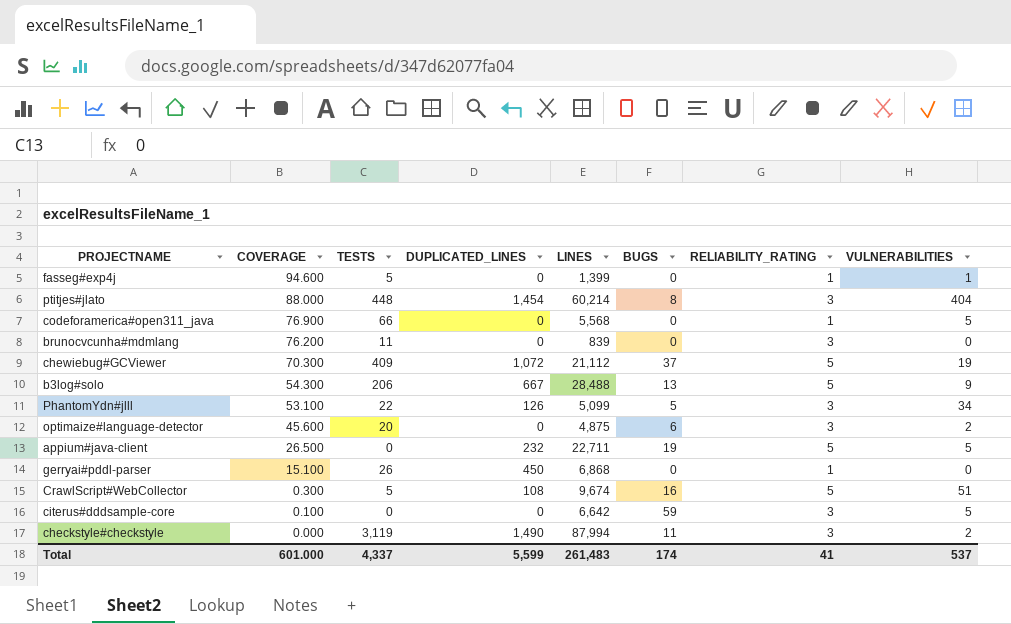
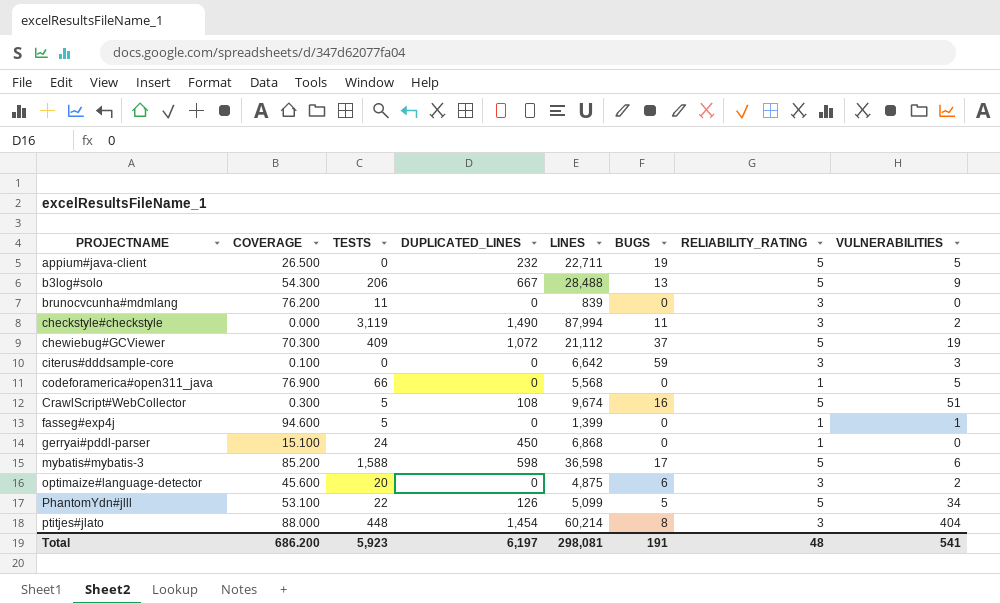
row order: COVERAGE descending -> PROJECTNAME ascending
citerus#dddsample-core | VULNERABILITIES: 5 -> 3
gerryai#pddl-parser | TESTS: 26 -> 24
row mybatis#mybatis-3: none -> 85.200 | 1,588 | 598 | 36,598 | 17 | 5 | 6
PhantomYdn#jlll | RELIABILITY_RATING: 3 -> 5
Total | COVERAGE: 601.000 -> 686.200
Total | TESTS: 4,337 -> 5,923
Total | DUPLICATED_LINES: 5,599 -> 6,197
Total | LINES: 261,483 -> 298,081
Total | BUGS: 174 -> 191
Total | RELIABILITY_RATING: 41 -> 48
Total | VULNERABILITIES: 537 -> 541

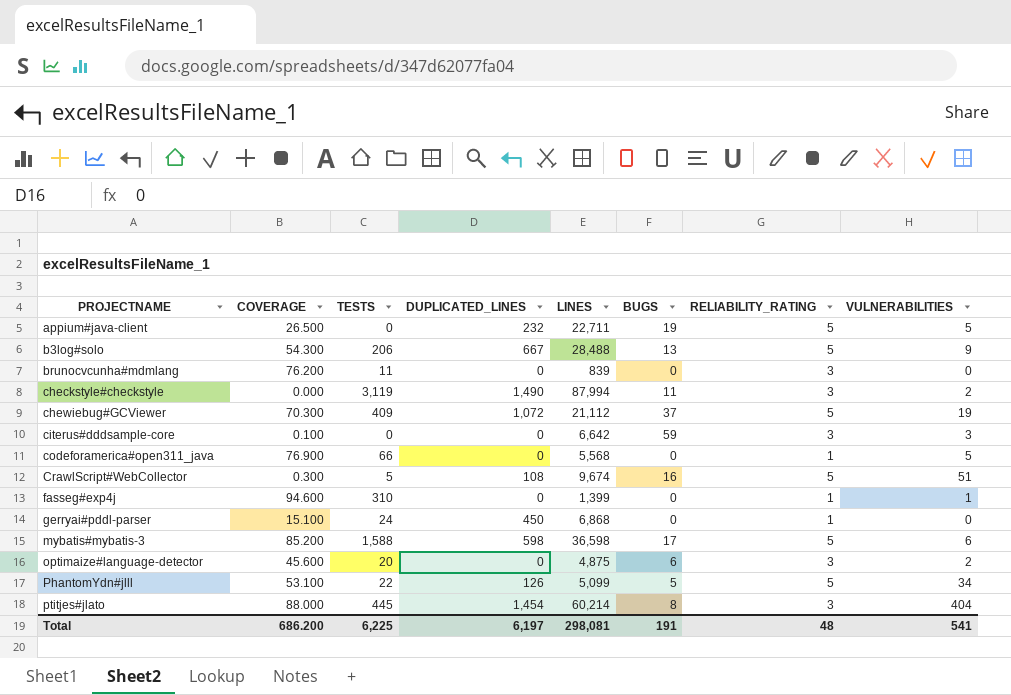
fasseg#exp4j | TESTS: 5 -> 310
ptitjes#jlato | TESTS: 448 -> 445
Total | TESTS: 5,923 -> 6,225

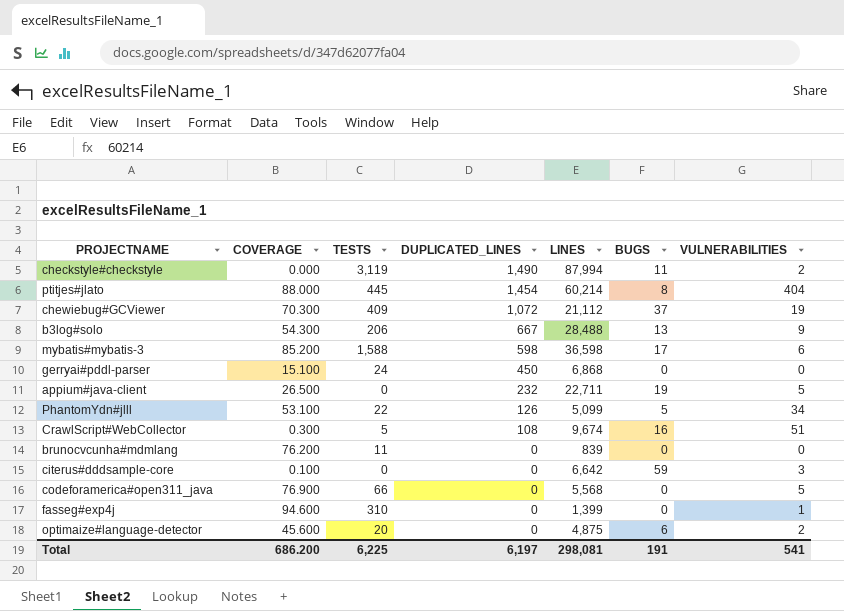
row order: PROJECTNAME ascending -> DUPLICATED_LINES descending
column RELIABILITY_RATING | position: 7 -> none

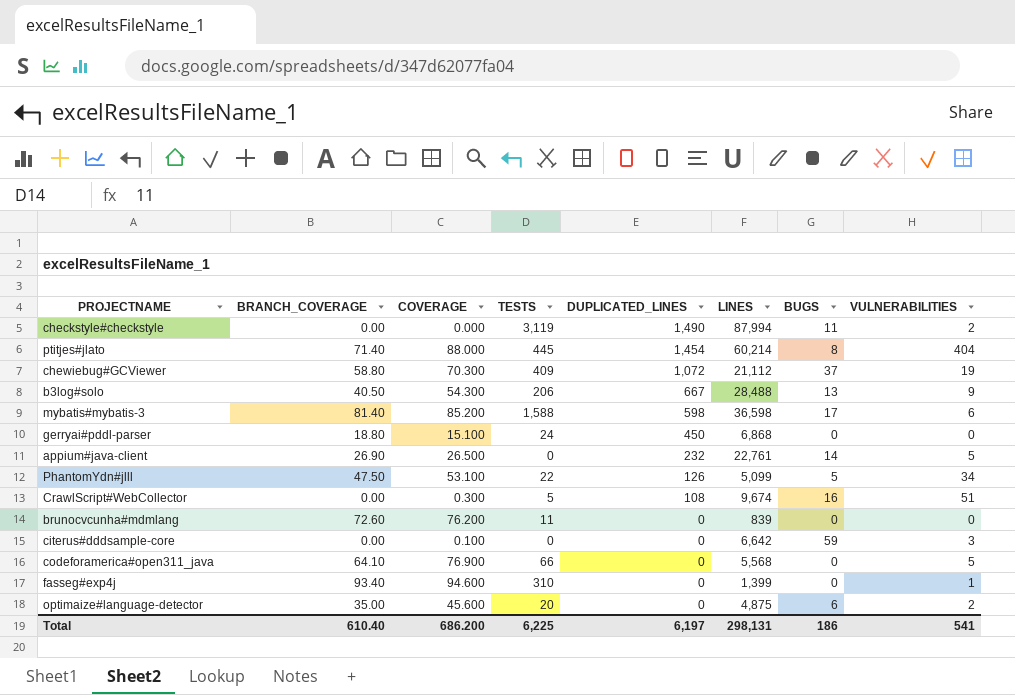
column BRANCH_COVERAGE | position: none -> 2
appium#java-client | LINES: 22,711 -> 22,761
appium#java-client | BUGS: 19 -> 14
Total | LINES: 298,081 -> 298,131
Total | BUGS: 191 -> 186

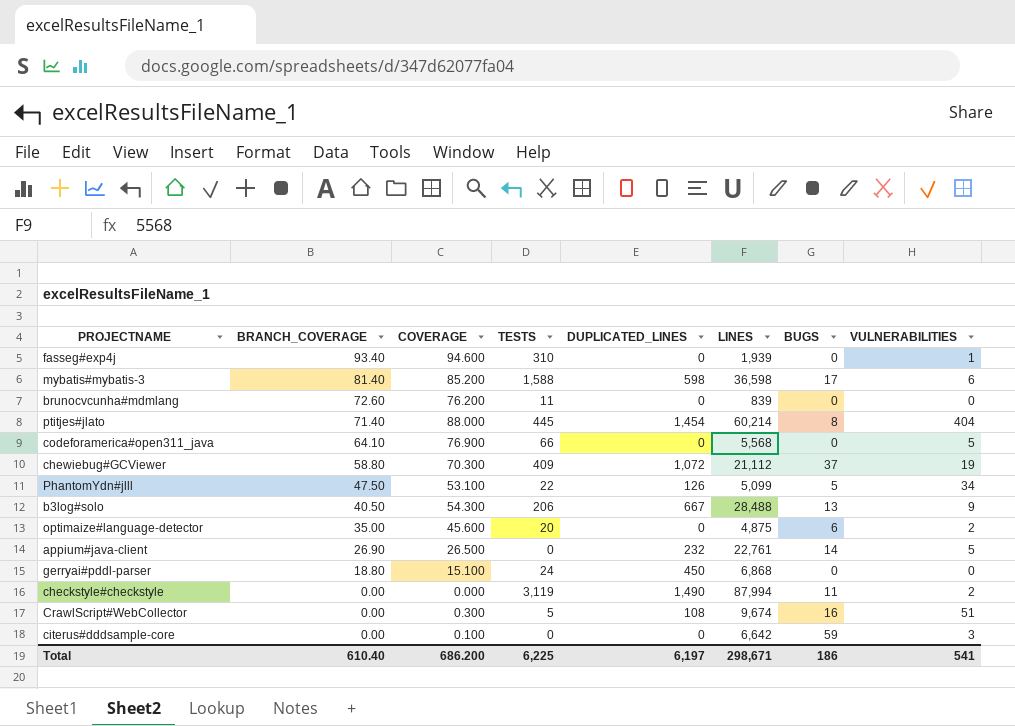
row order: DUPLICATED_LINES descending -> BRANCH_COVERAGE descending
fasseg#exp4j | LINES: 1,399 -> 1,939
Total | LINES: 298,131 -> 298,671

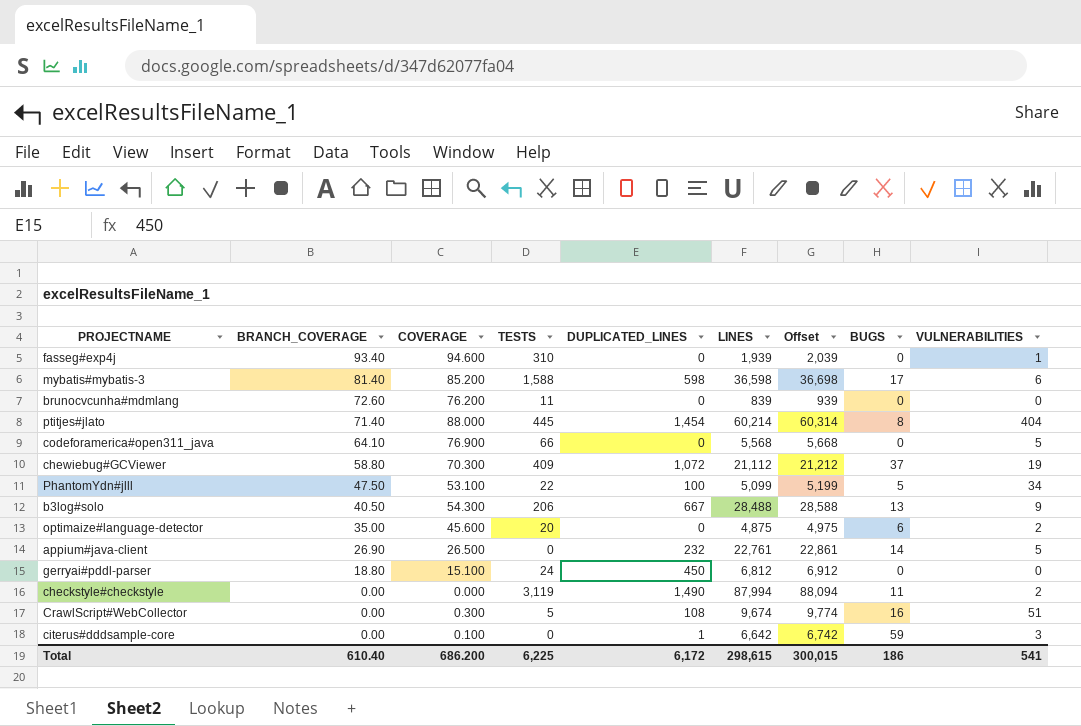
column Offset | formula: none -> [LINES] + 100
PhantomYdn#jlll | DUPLICATED_LINES: 126 -> 100
gerryai#pddl-parser | LINES: 6,868 -> 6,812
citerus#dddsample-core | DUPLICATED_LINES: 0 -> 1
Total | DUPLICATED_LINES: 6,197 -> 6,172
Total | LINES: 298,671 -> 298,615

